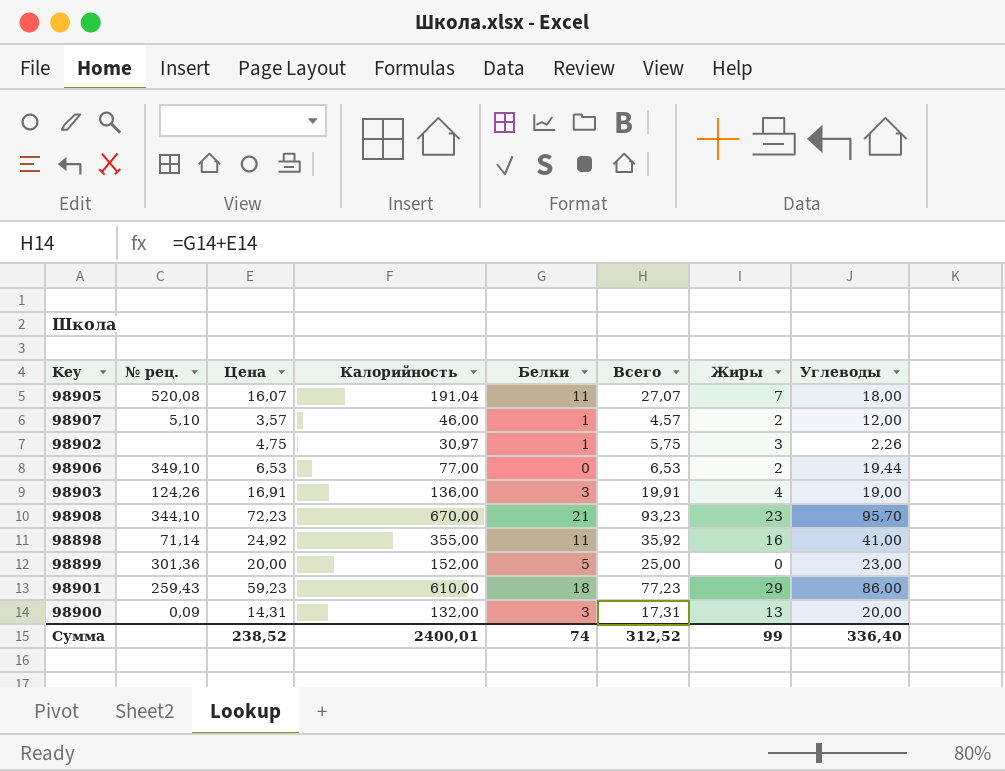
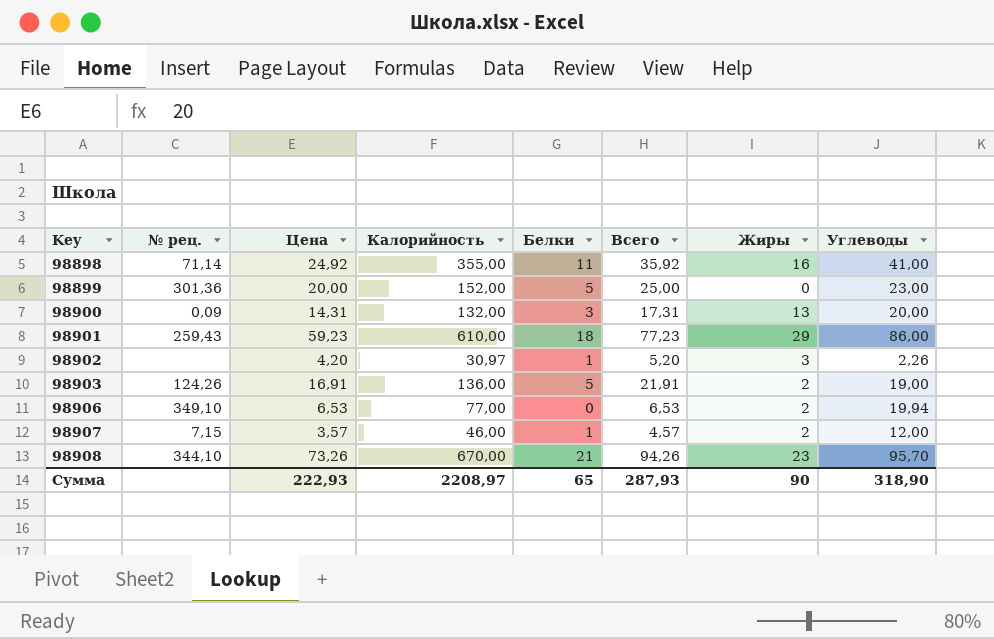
row order: none -> Key ascending
row 98905: 520,08 | 16,07 | 191,04 | 11 | 27,07 | 7 | 18,00 -> none
98902 | Цена: 4,75 -> 4,20
98902 | Всего: 5,75 -> 5,20
98903 | Белки: 3 -> 5
98903 | Всего: 19,91 -> 21,91
98903 | Жиры: 4 -> 2
98906 | Углеводы: 19,44 -> 19,94
98907 | № рец.: 5,10 -> 7,15
98908 | Цена: 72,23 -> 73,26
98908 | Всего: 93,23 -> 94,26
Сумма | Цена: 238,52 -> 222,93
Сумма | Калорийность: 2400,01 -> 2208,97
Сумма | Белки: 74 -> 65
Сумма | Всего: 312,52 -> 287,93
Сумма | Жиры: 99 -> 90
Сумма | Углеводы: 336,40 -> 318,90

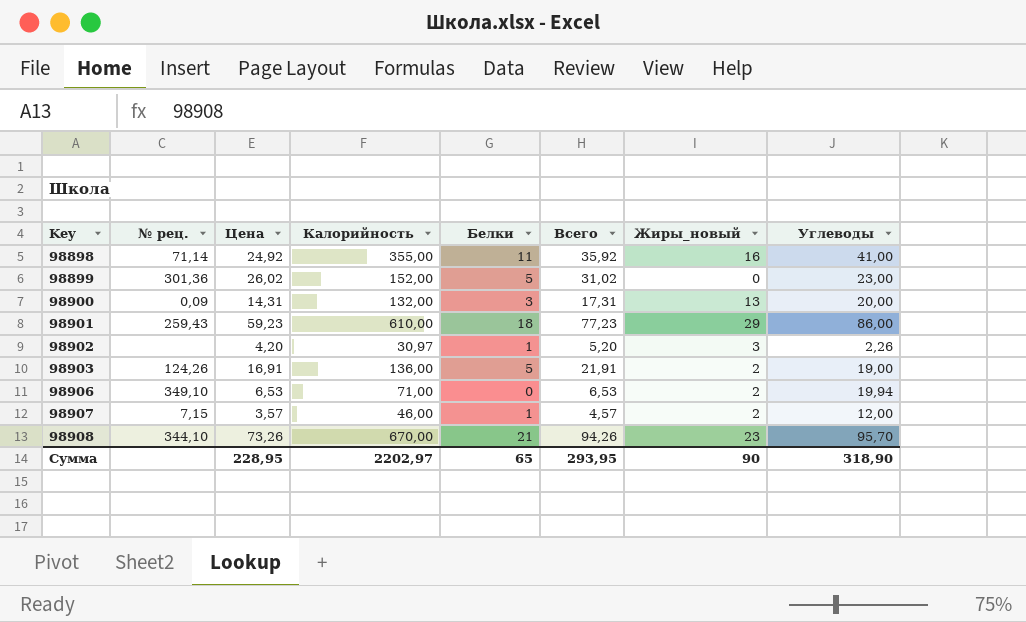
column name: Жиры -> Жиры_новый
98899 | Цена: 20,00 -> 26,02
98899 | Всего: 25,00 -> 31,02
98906 | Калорийность: 77,00 -> 71,00
Сумма | Цена: 222,93 -> 228,95
Сумма | Калорийность: 2208,97 -> 2202,97
Сумма | Всего: 287,93 -> 293,95

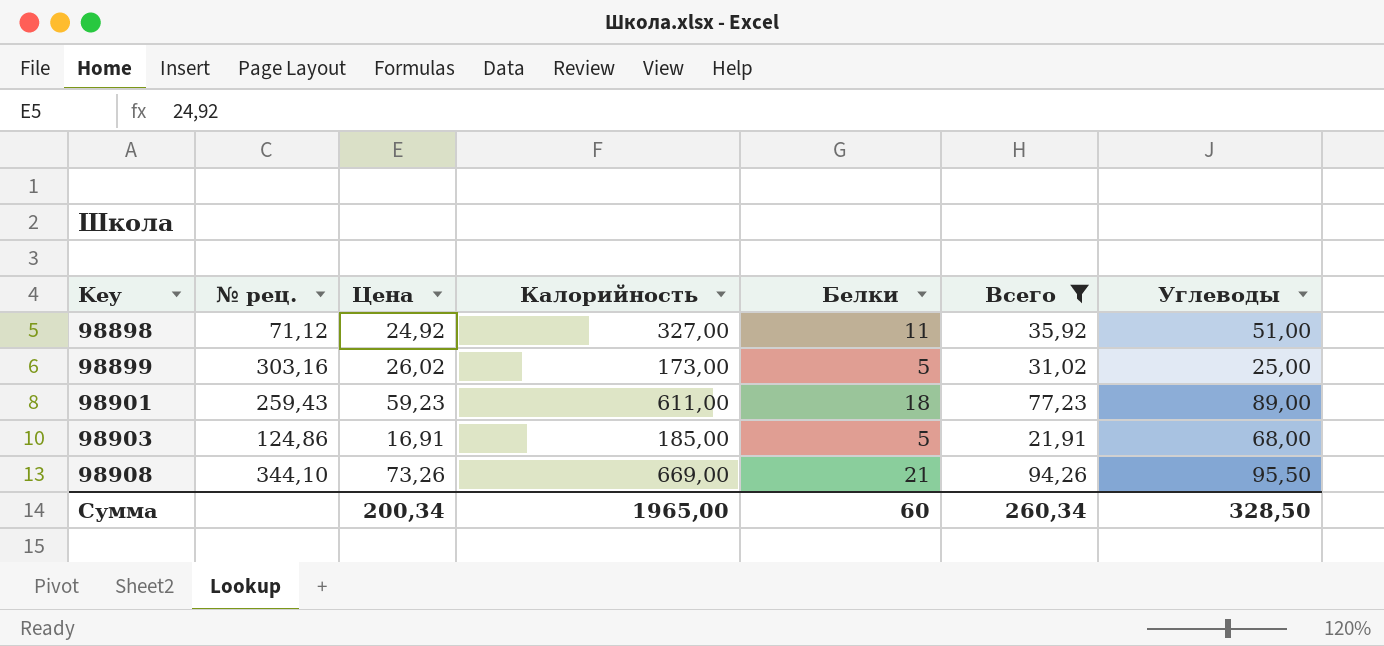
filter: none -> Всего >= 21,91
column Жиры_новый | position: 7 -> none
98898 | № рец.: 71,14 -> 71,12
98898 | Калорийность: 355,00 -> 327,00
98898 | Углеводы: 41,00 -> 51,00
98899 | № рец.: 301,36 -> 303,16
98899 | Калорийность: 152,00 -> 173,00
98899 | Углеводы: 23,00 -> 25,00
98901 | Калорийность: 610,00 -> 611,00
98901 | Углеводы: 86,00 -> 89,00
98903 | № рец.: 124,26 -> 124,86
98903 | Калорийность: 136,00 -> 185,00
98903 | Углеводы: 19,00 -> 68,00
98908 | Калорийность: 670,00 -> 669,00
98908 | Углеводы: 95,70 -> 95,50
Сумма | Цена: 228,95 -> 200,34
Сумма | Калорийность: 2202,97 -> 1965,00
Сумма | Белки: 65 -> 60
Сумма | Всего: 293,95 -> 260,34
Сумма | Углеводы: 318,90 -> 328,50

